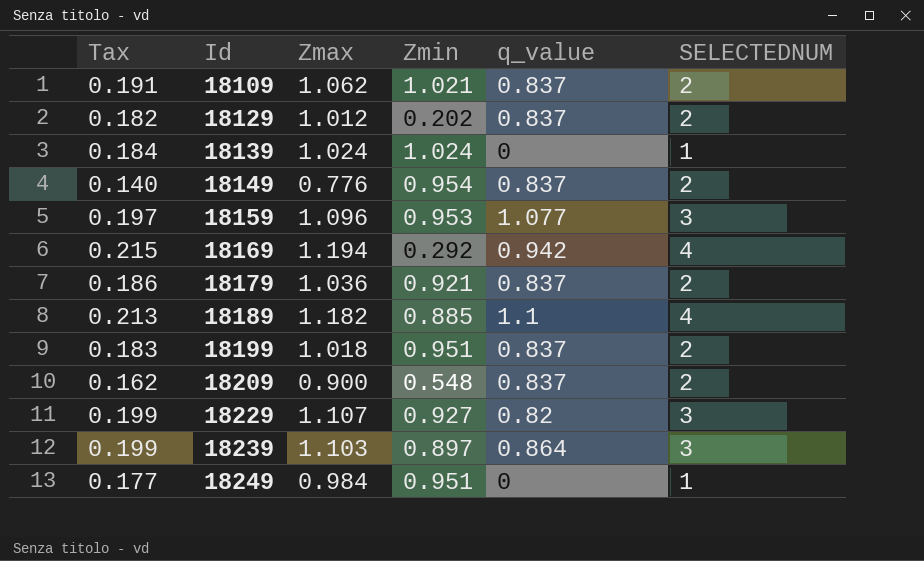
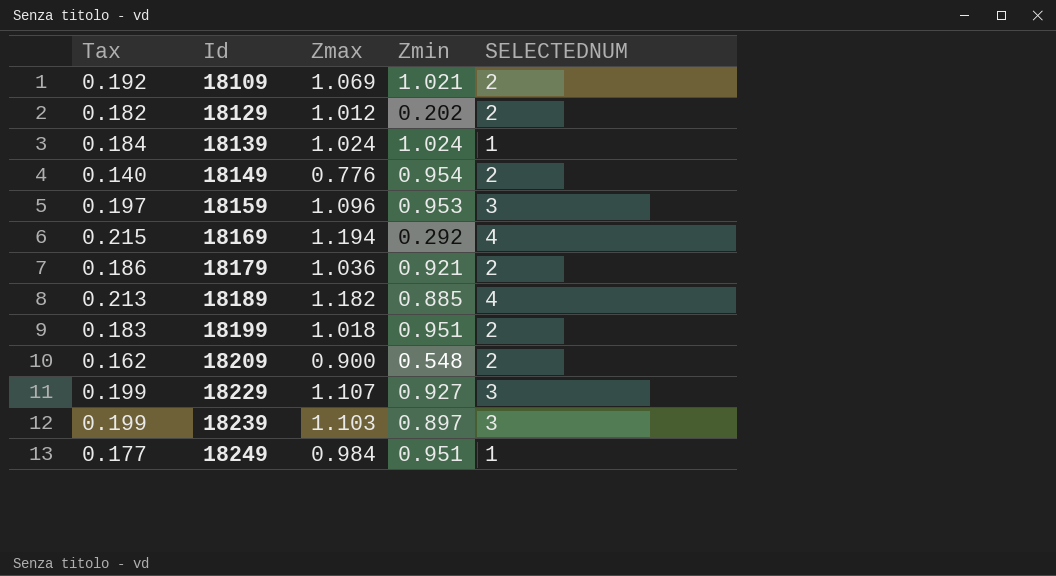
column q_value | position: 5 -> none
18109 | Tax: 0.191 -> 0.192
18109 | Zmax: 1.062 -> 1.069

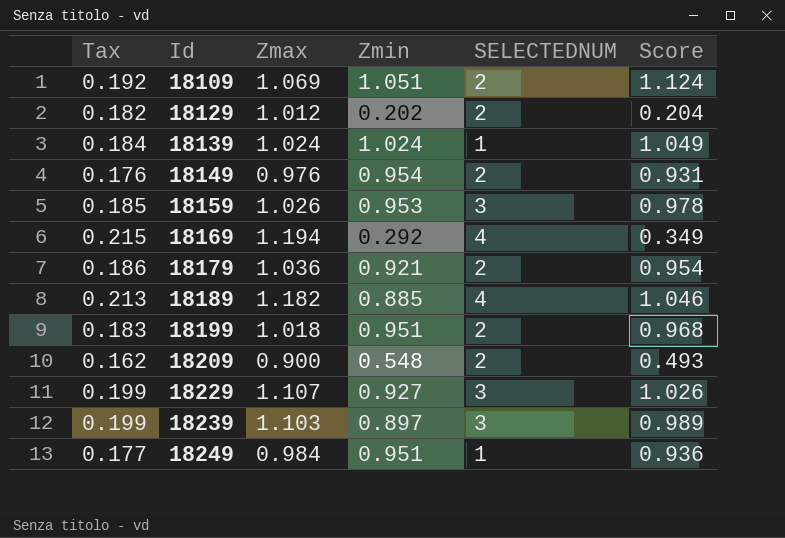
column Score | formula: none -> [Zmax] * [Zmin]
18109 | Zmin: 1.021 -> 1.051
18149 | Tax: 0.140 -> 0.176
18149 | Zmax: 0.776 -> 0.976
18159 | Tax: 0.197 -> 0.185
18159 | Zmax: 1.096 -> 1.026

